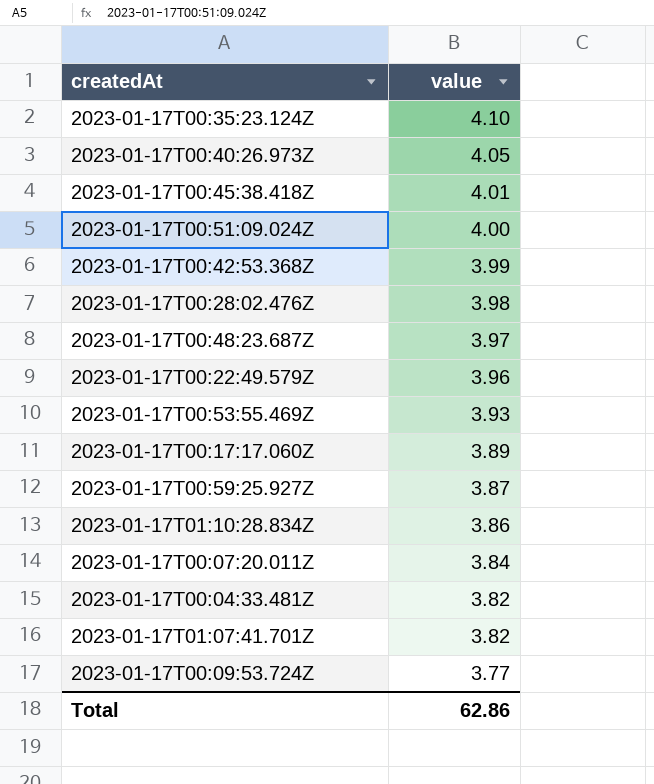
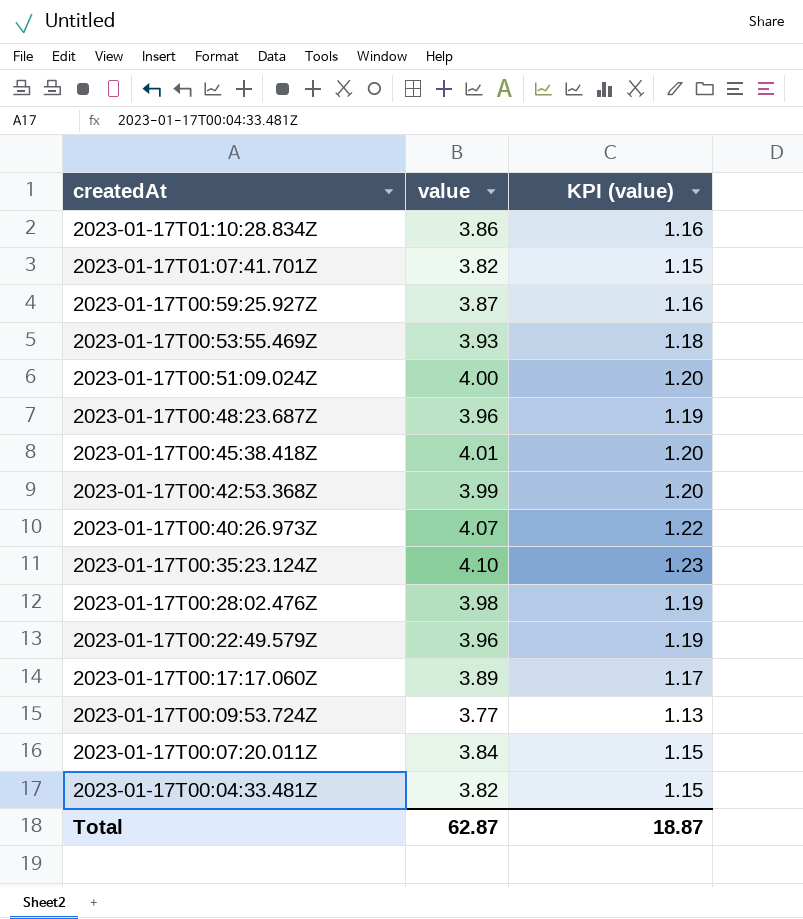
row order: value descending -> createdAt descending
column KPI (value) | formula: none -> [value] * 0.3
2023-01-17T00:48:23.687Z | value: 3.97 -> 3.96
2023-01-17T00:40:26.973Z | value: 4.05 -> 4.07
Total | value: 62.86 -> 62.87

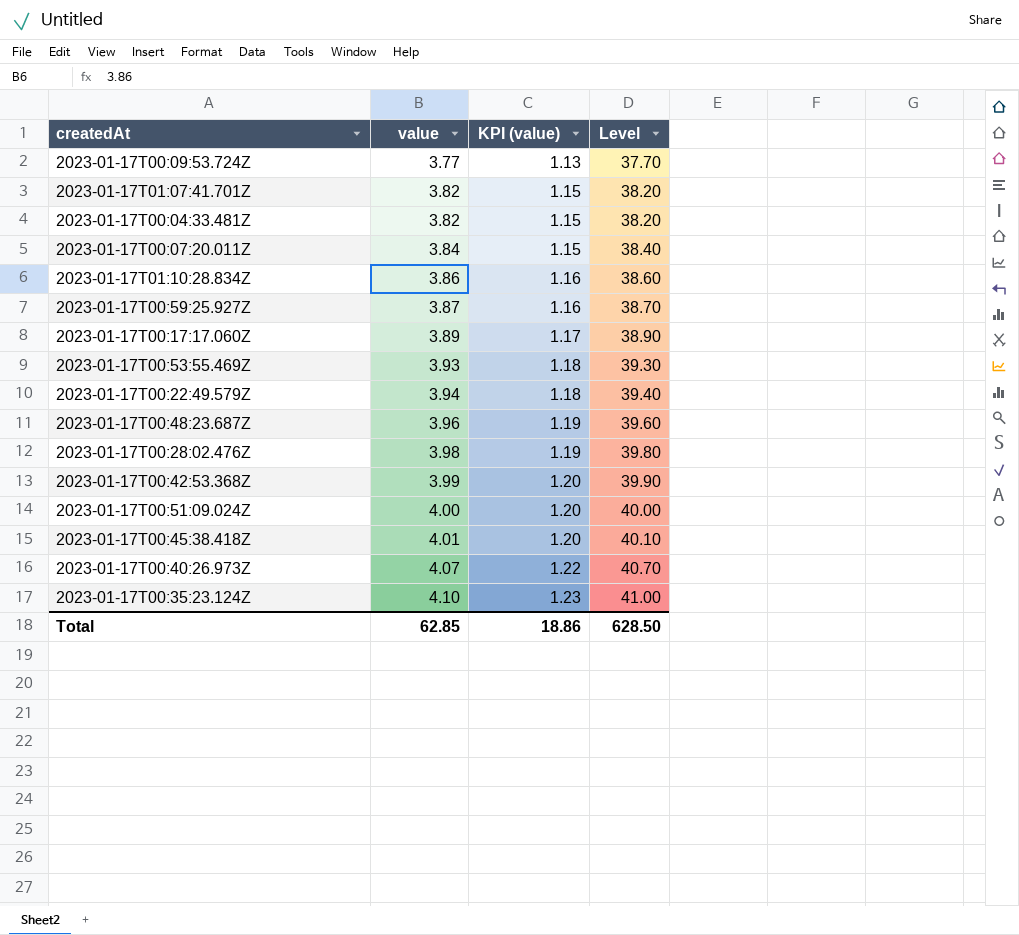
row order: createdAt descending -> value ascending
column Level | formula: none -> [value] * 10
2023-01-17T00:22:49.579Z | value: 3.96 -> 3.94
2023-01-17T00:22:49.579Z | KPI (value): 1.19 -> 1.18
Total | value: 62.87 -> 62.85
Total | KPI (value): 18.87 -> 18.86

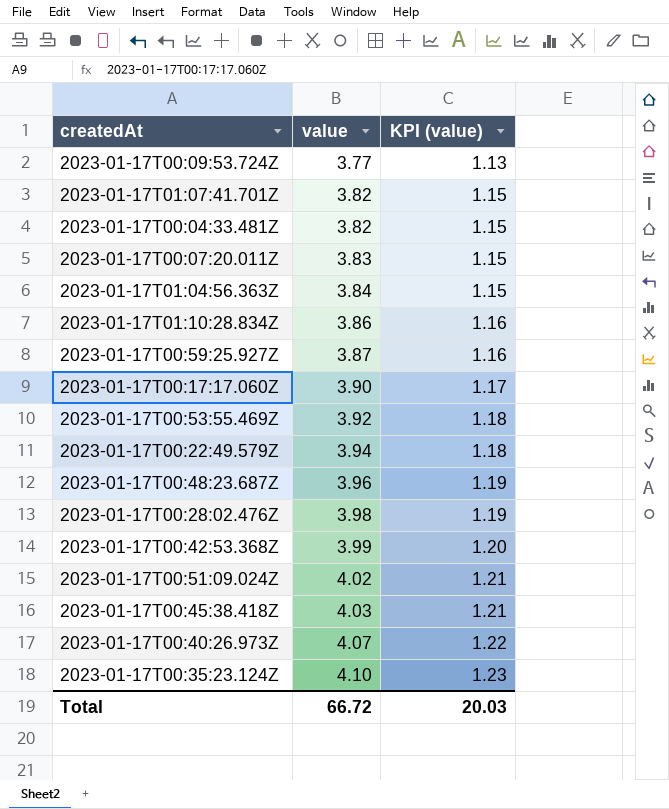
column Level | formula: [value] * 10 -> none
2023-01-17T00:07:20.011Z | value: 3.84 -> 3.83
row 2023-01-17T01:04:56.363Z: none -> 3.84 | 1.15
2023-01-17T00:17:17.060Z | value: 3.89 -> 3.90
2023-01-17T00:53:55.469Z | value: 3.93 -> 3.92
2023-01-17T00:51:09.024Z | value: 4.00 -> 4.02
2023-01-17T00:51:09.024Z | KPI (value): 1.20 -> 1.21
2023-01-17T00:45:38.418Z | value: 4.01 -> 4.03
2023-01-17T00:45:38.418Z | KPI (value): 1.20 -> 1.21
Total | value: 62.85 -> 66.72
Total | KPI (value): 18.86 -> 20.03

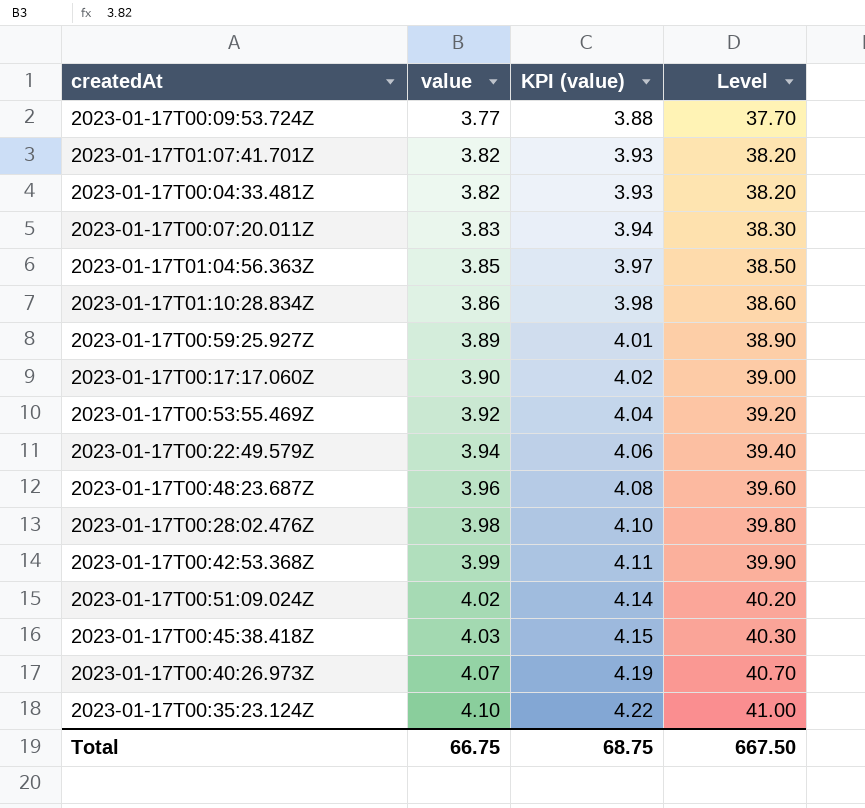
column KPI (value) | formula: [value] * 0.3 -> [value] * 1.03
column Level | formula: none -> [value] * 10
2023-01-17T01:04:56.363Z | value: 3.84 -> 3.85
2023-01-17T00:59:25.927Z | value: 3.87 -> 3.89
Total | value: 66.72 -> 66.75
Total | KPI (value): 20.03 -> 68.75

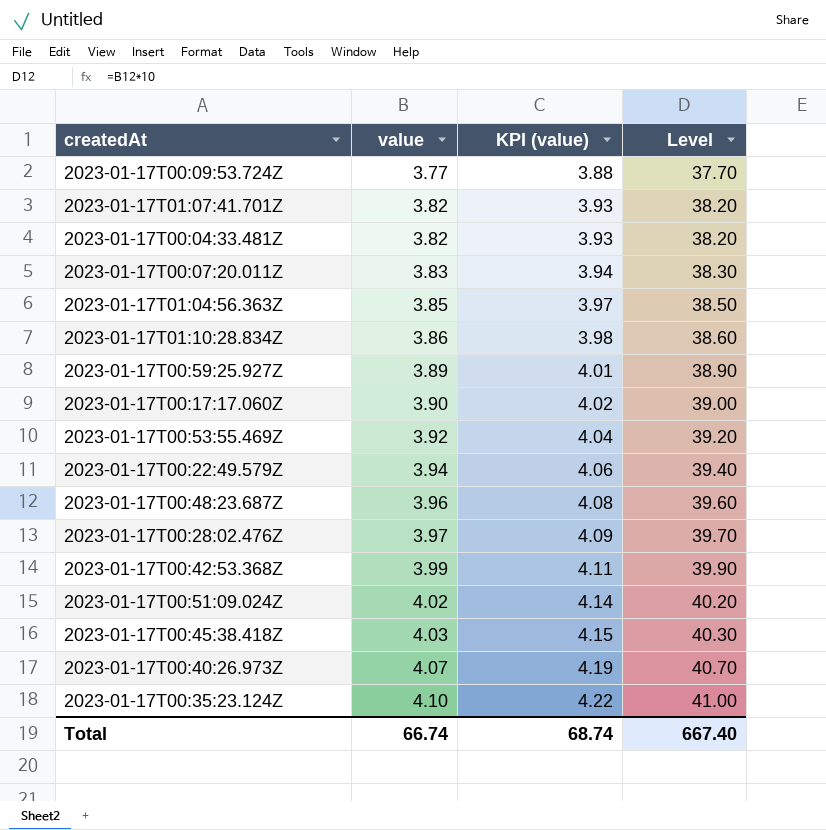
2023-01-17T00:28:02.476Z | value: 3.98 -> 3.97
2023-01-17T00:28:02.476Z | KPI (value): 4.10 -> 4.09
2023-01-17T00:28:02.476Z | Level: 39.80 -> 39.70
Total | value: 66.75 -> 66.74
Total | KPI (value): 68.75 -> 68.74
Total | Level: 667.50 -> 667.40

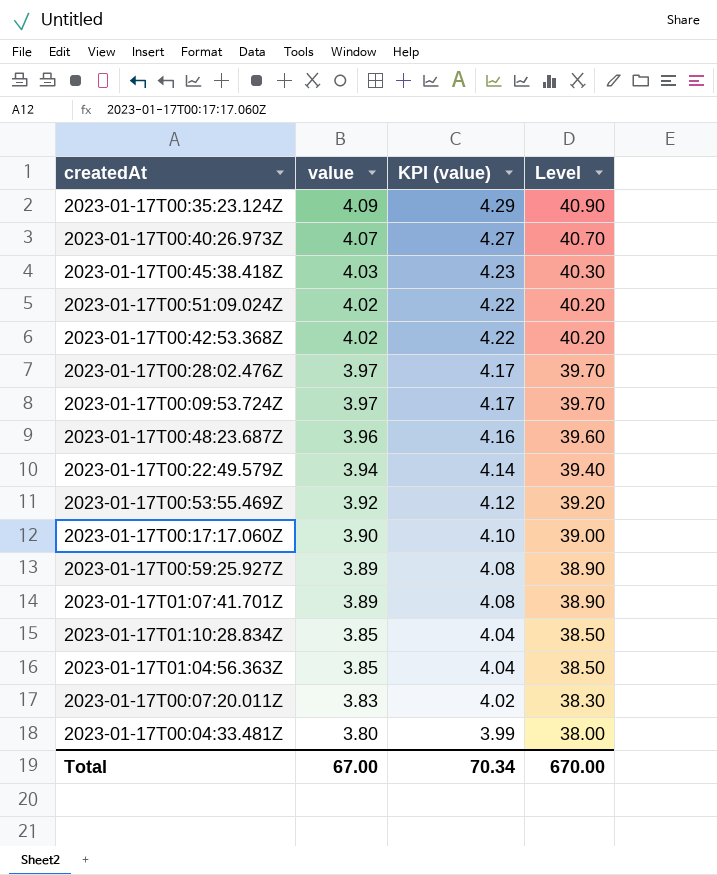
row order: value ascending -> value descending
column KPI (value) | formula: [value] * 1.03 -> [value] * 1.05
2023-01-17T00:35:23.124Z | value: 4.10 -> 4.09
2023-01-17T00:35:23.124Z | Level: 41.00 -> 40.90
2023-01-17T00:42:53.368Z | value: 3.99 -> 4.02
2023-01-17T00:42:53.368Z | Level: 39.90 -> 40.20
2023-01-17T00:09:53.724Z | value: 3.77 -> 3.97
2023-01-17T00:09:53.724Z | Level: 37.70 -> 39.70
2023-01-17T01:07:41.701Z | value: 3.82 -> 3.89
2023-01-17T01:07:41.701Z | Level: 38.20 -> 38.90
2023-01-17T01:10:28.834Z | value: 3.86 -> 3.85
2023-01-17T01:10:28.834Z | Level: 38.60 -> 38.50
2023-01-17T00:04:33.481Z | value: 3.82 -> 3.80
2023-01-17T00:04:33.481Z | Level: 38.20 -> 38.00
Total | value: 66.74 -> 67.00
Total | KPI (value): 68.74 -> 70.34
Total | Level: 667.40 -> 670.00

